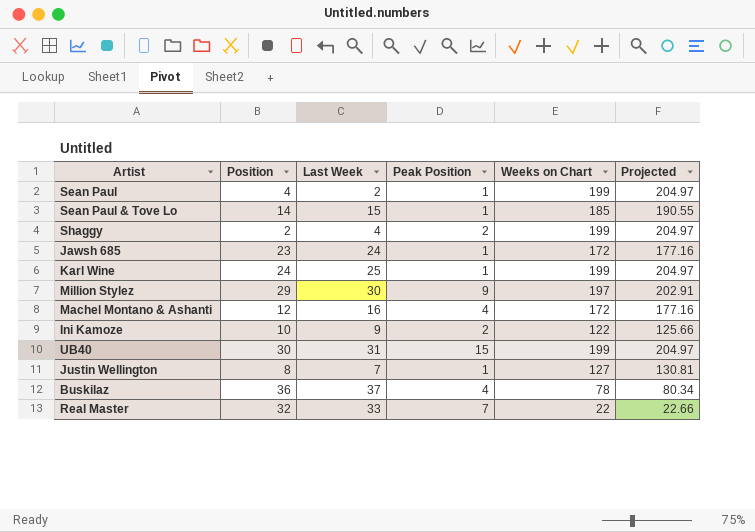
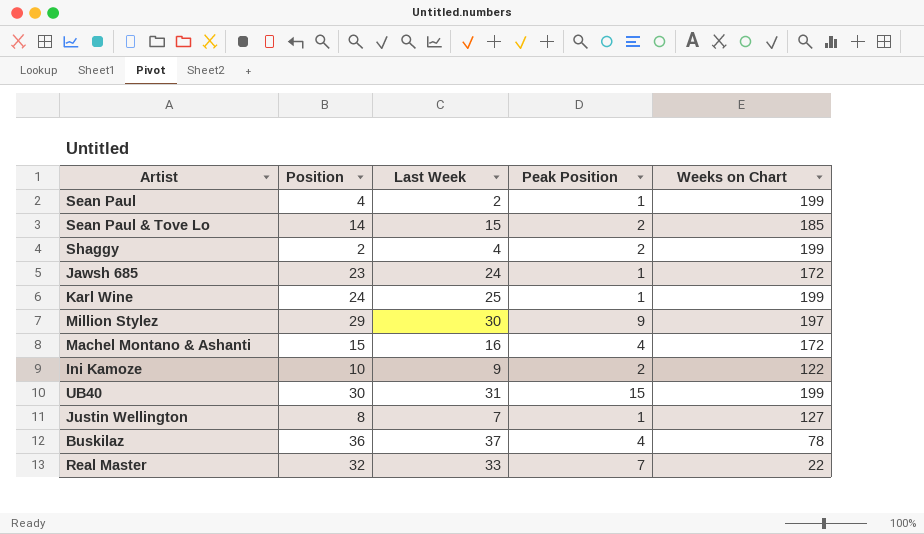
column Projected | formula: [Weeks on Chart] * 1.03 -> none
Sean Paul & Tove Lo | Peak Position: 1 -> 2
Machel Montano & Ashanti | Position: 12 -> 15

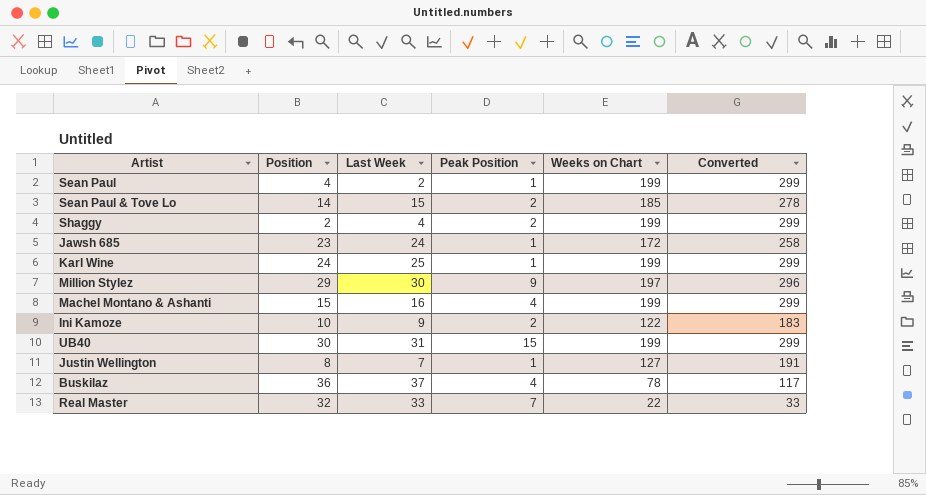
column Converted | formula: none -> [Weeks on Chart] * 1.5
Machel Montano & Ashanti | Weeks on Chart: 172 -> 199

